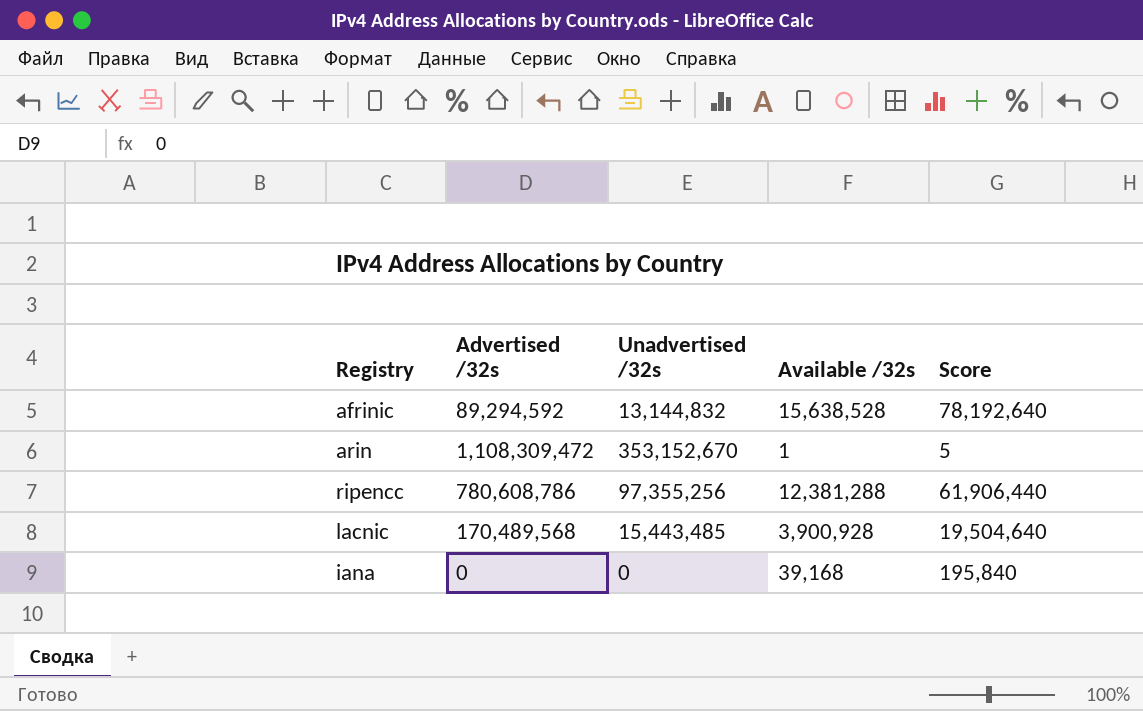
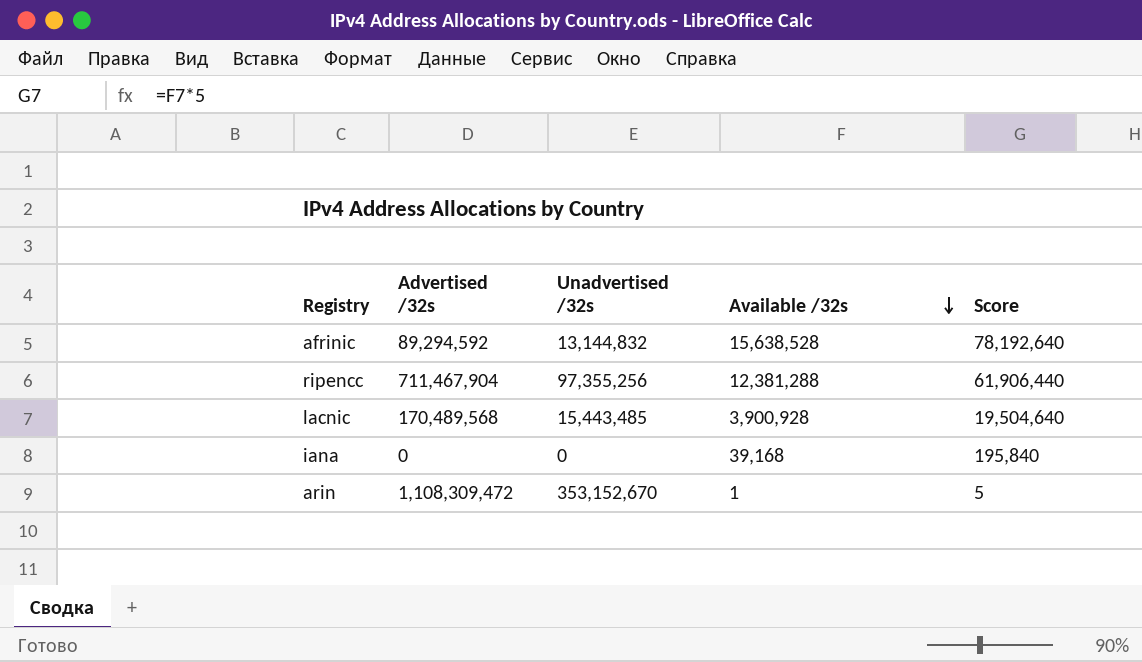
row order: none -> Available /32s descending
ripencc | Advertised /32s: 780,608,786 -> 711,467,904

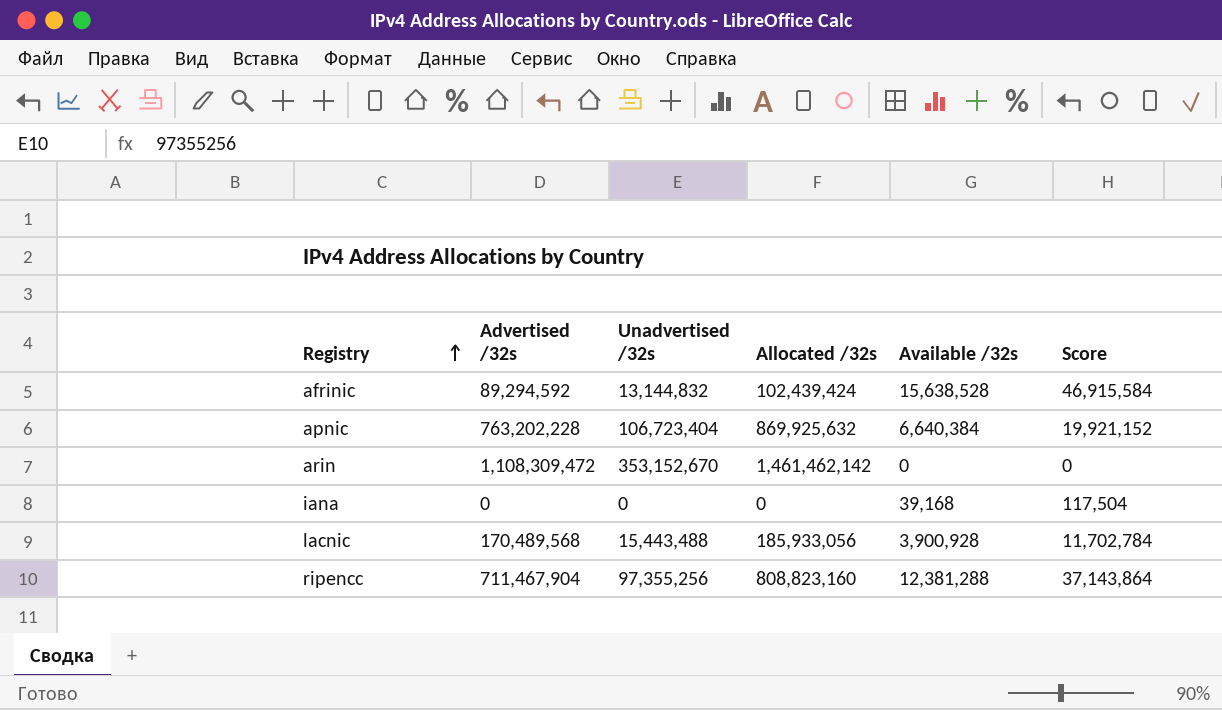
row order: Available /32s descending -> Registry ascending
column Allocated /32s | formula: none -> [Advertised /32s] + [Unadvertised /32s]
column Score | formula: [Available /32s] * 5 -> [Available /32s] * 3
row apnic: none -> 763,202,228 | 106,723,404 | 869,925,632 | 6,640,384 | 19,921,152
arin | Available /32s: 1 -> 0
lacnic | Unadvertised /32s: 15,443,485 -> 15,443,488

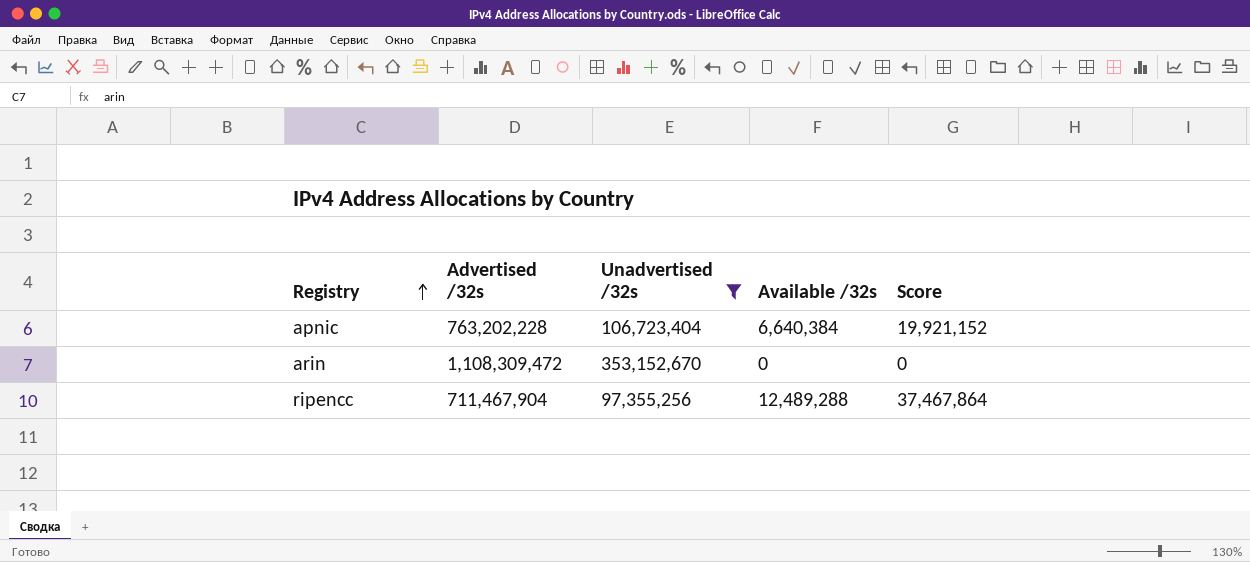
filter: none -> Unadvertised /32s >= 97,355,256
column Allocated /32s | formula: [Advertised /32s] + [Unadvertised /32s] -> none
ripencc | Available /32s: 12,381,288 -> 12,489,288
ripencc | Score: 37,143,864 -> 37,467,864

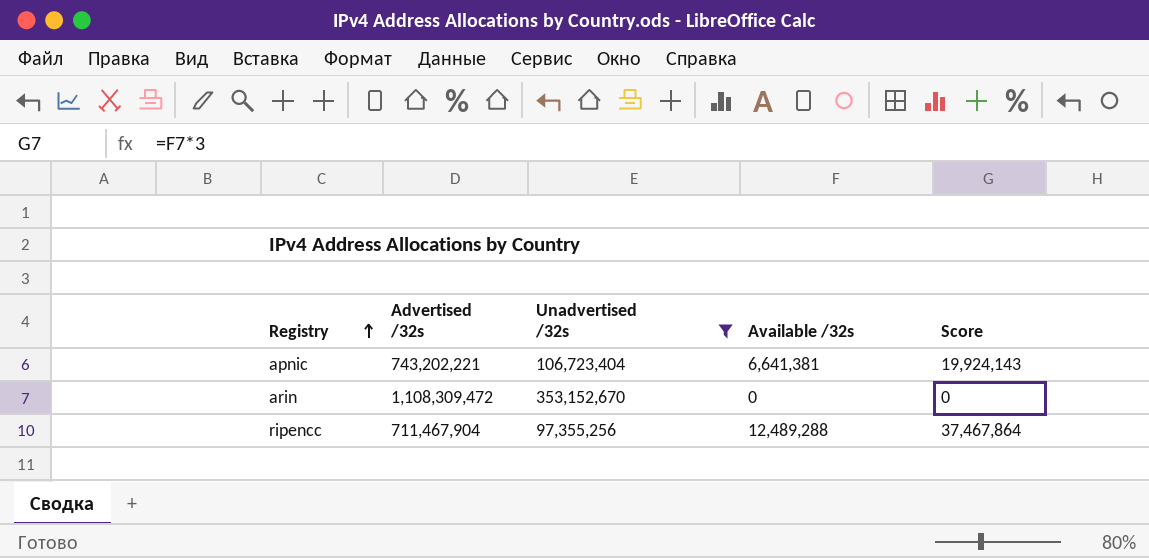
apnic | Advertised /32s: 763,202,228 -> 743,202,221
apnic | Available /32s: 6,640,384 -> 6,641,381
apnic | Score: 19,921,152 -> 19,924,143

